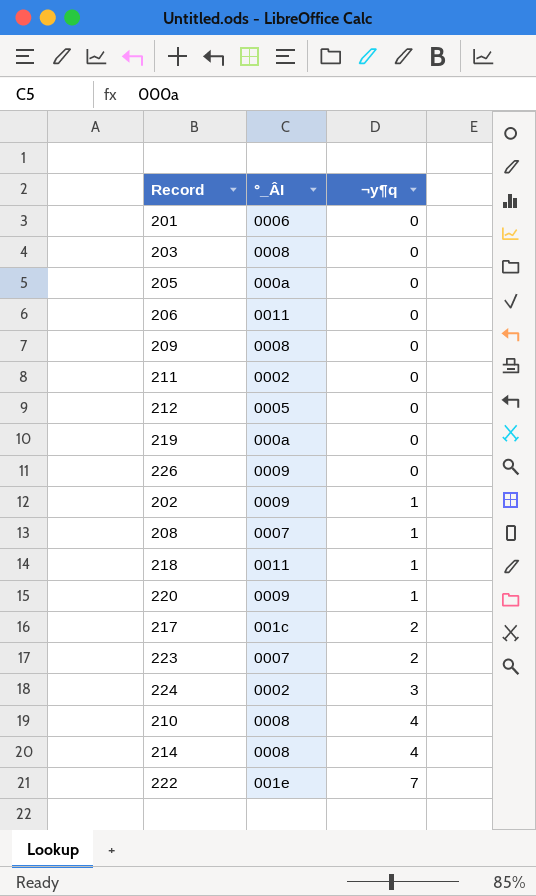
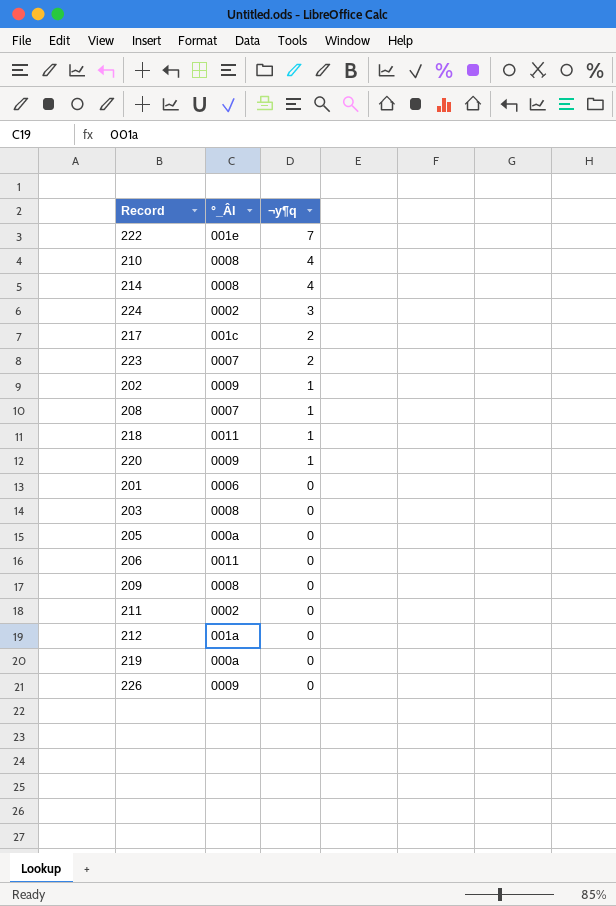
row order: ¬y¶q ascending -> ¬y¶q descending
212 | °_ÂI: 0005 -> 001a

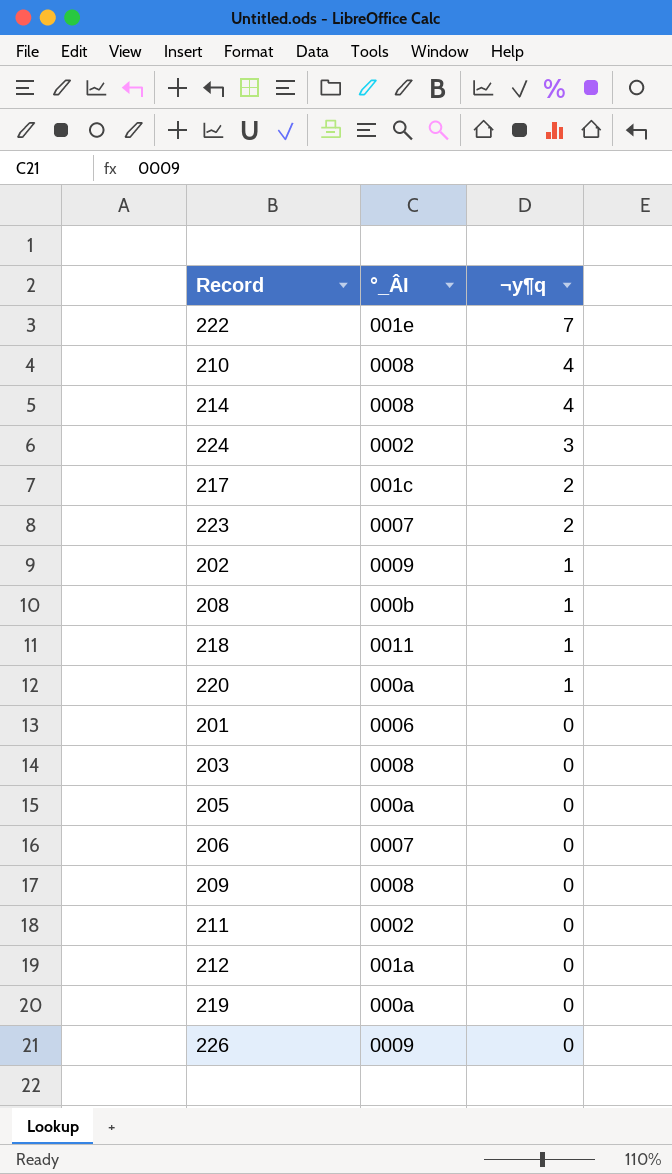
208 | °_ÂI: 0007 -> 000b
220 | °_ÂI: 0009 -> 000a
206 | °_ÂI: 0011 -> 0007

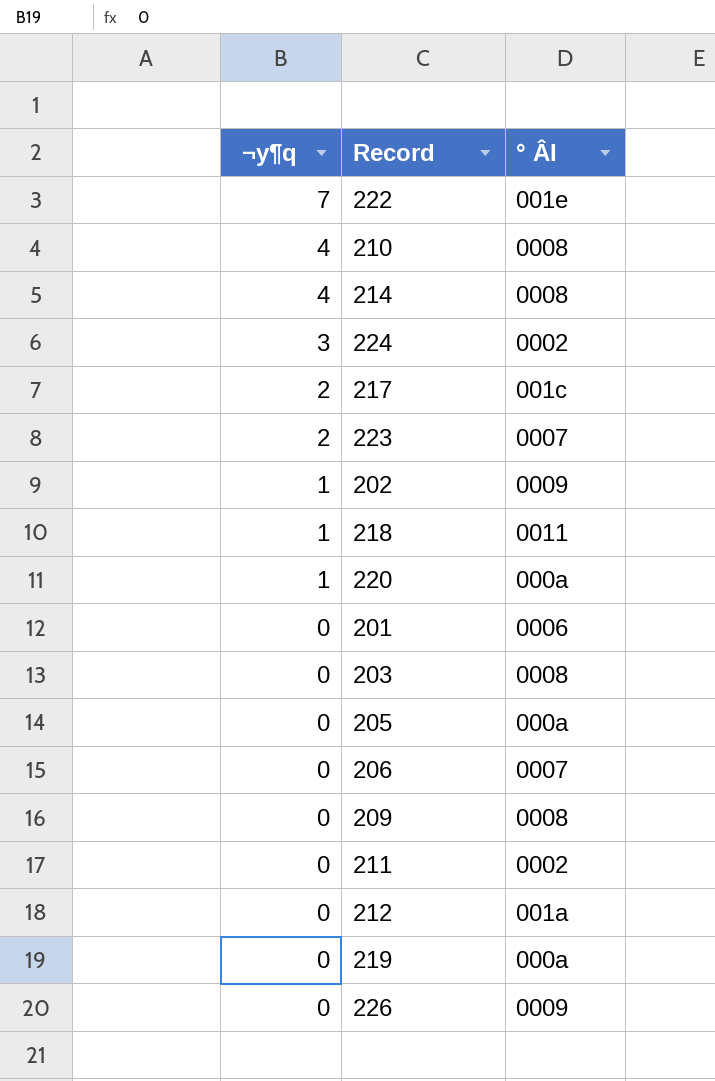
column ¬y¶q | position: 3 -> 1
column name: °_ÂI -> ° ÂI
row 208: 000b | 1 -> none

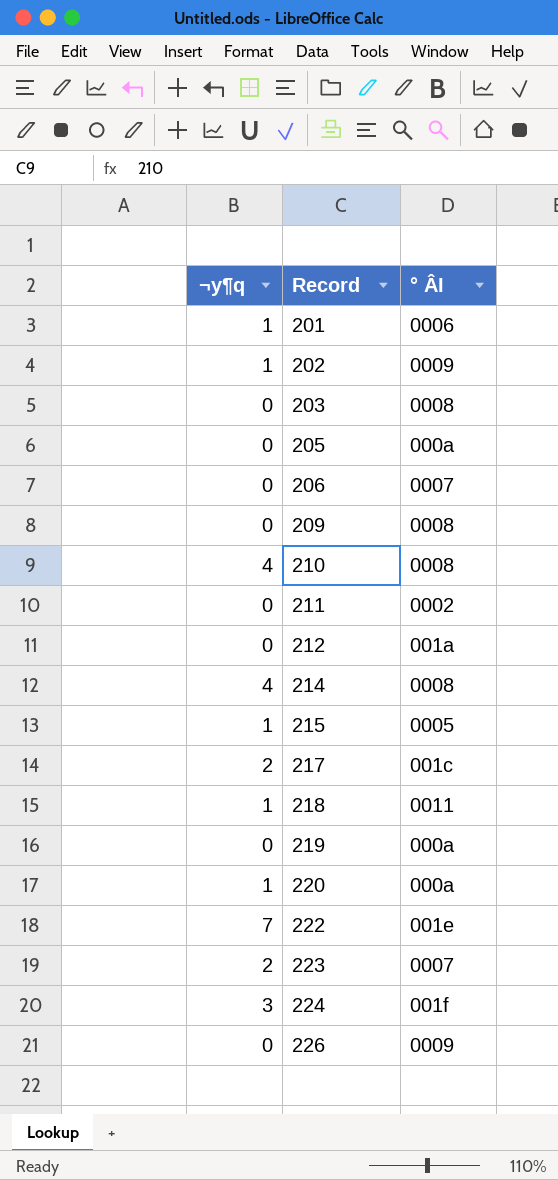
row order: ¬y¶q descending -> Record ascending
201 | ¬y¶q: 0 -> 1
row 215: none -> 1 | 0005
224 | ° ÂI: 0002 -> 001f

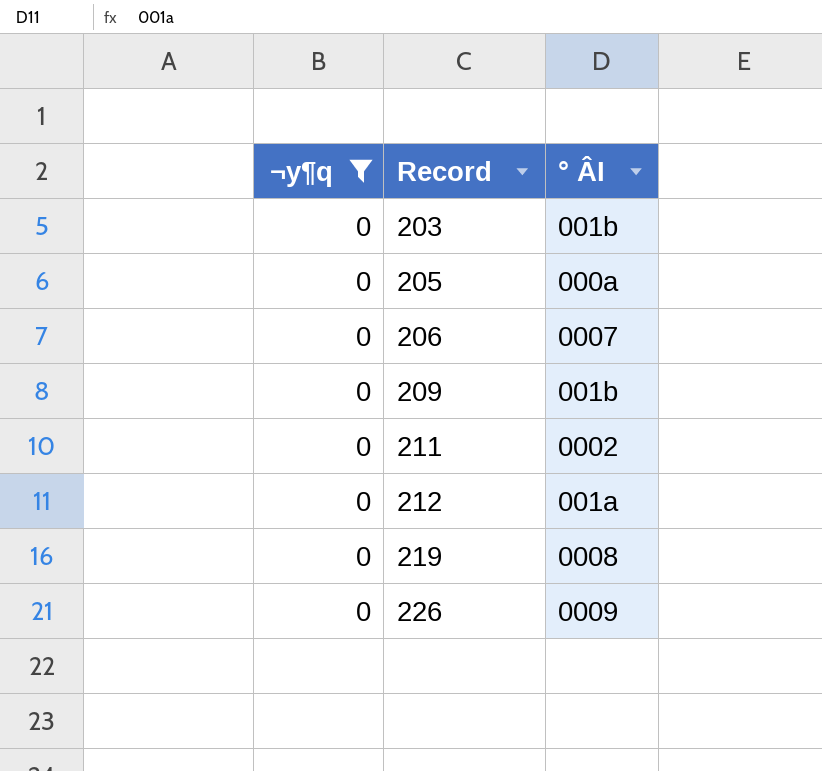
filter: none -> ¬y¶q = 0
203 | ° ÂI: 0008 -> 001b
209 | ° ÂI: 0008 -> 001b
219 | ° ÂI: 000a -> 0008

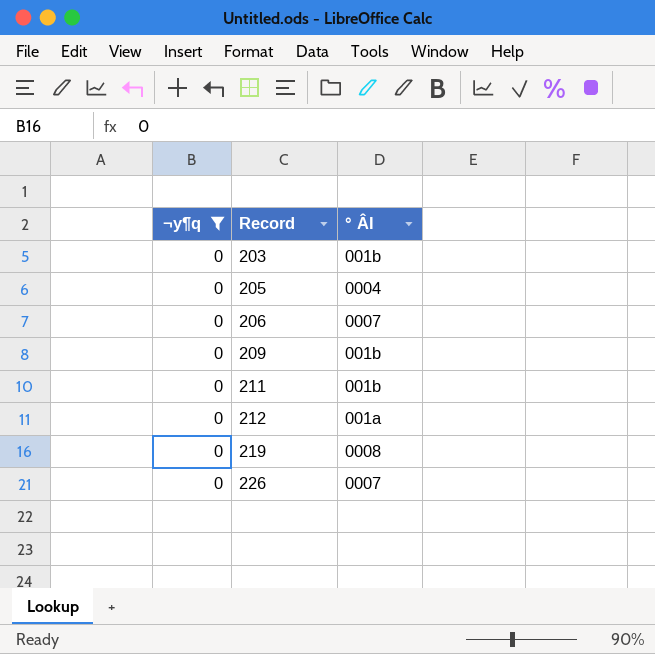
205 | ° ÂI: 000a -> 0004
211 | ° ÂI: 0002 -> 001b
226 | ° ÂI: 0009 -> 0007

